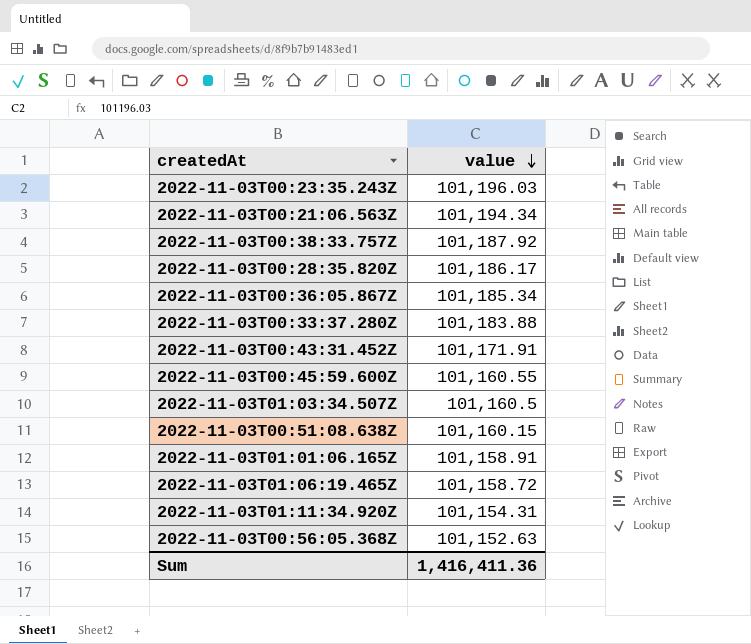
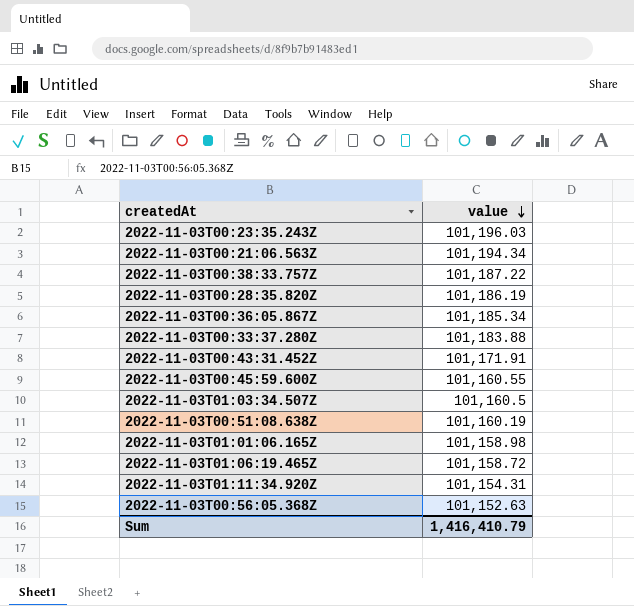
2022-11-03T00:38:33.757Z | value: 101,187.92 -> 101,187.22
2022-11-03T00:28:35.820Z | value: 101,186.17 -> 101,186.19
2022-11-03T00:51:08.638Z | value: 101,160.15 -> 101,160.19
2022-11-03T01:01:06.165Z | value: 101,158.91 -> 101,158.98
Sum | value: 1,416,411.36 -> 1,416,410.79

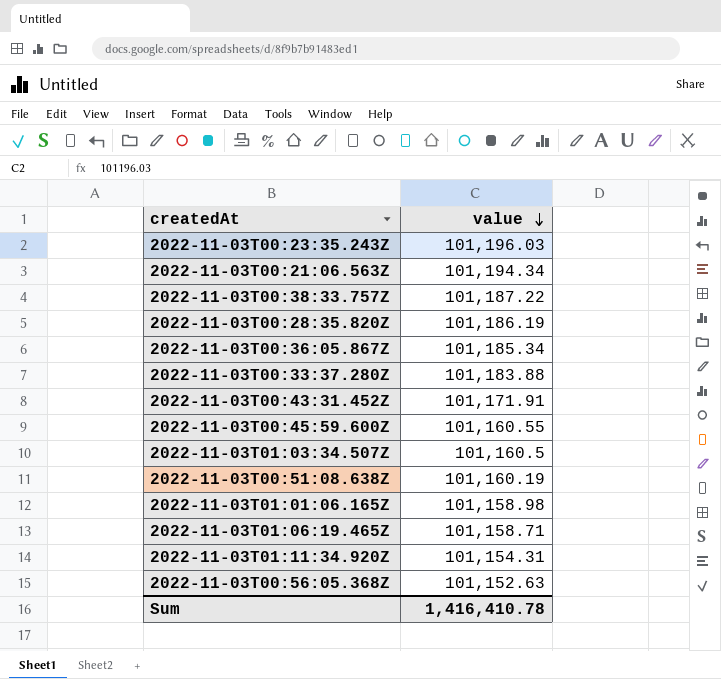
2022-11-03T01:06:19.465Z | value: 101,158.72 -> 101,158.71
Sum | value: 1,416,410.79 -> 1,416,410.78

